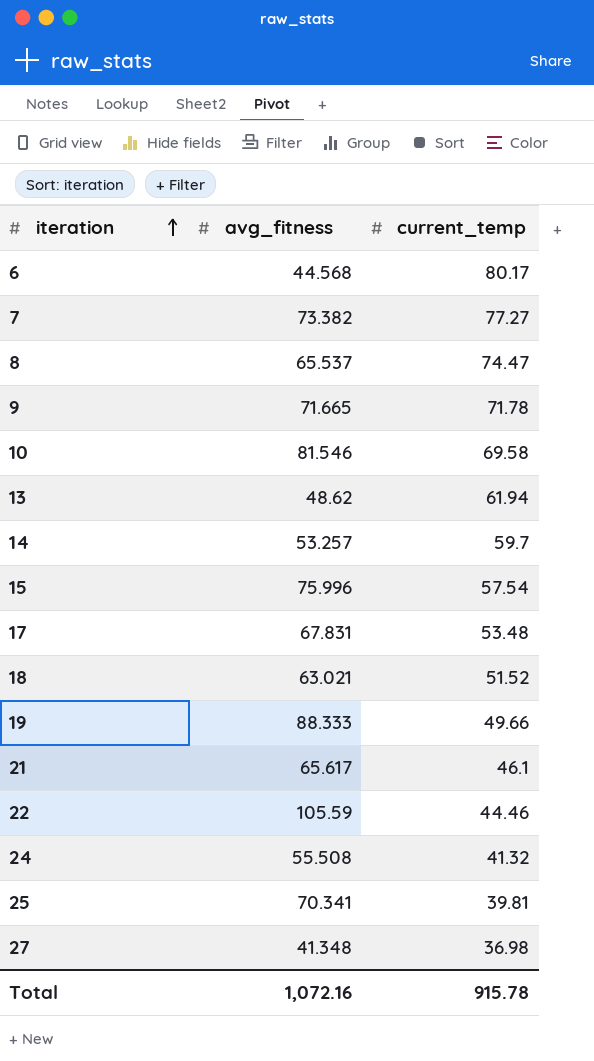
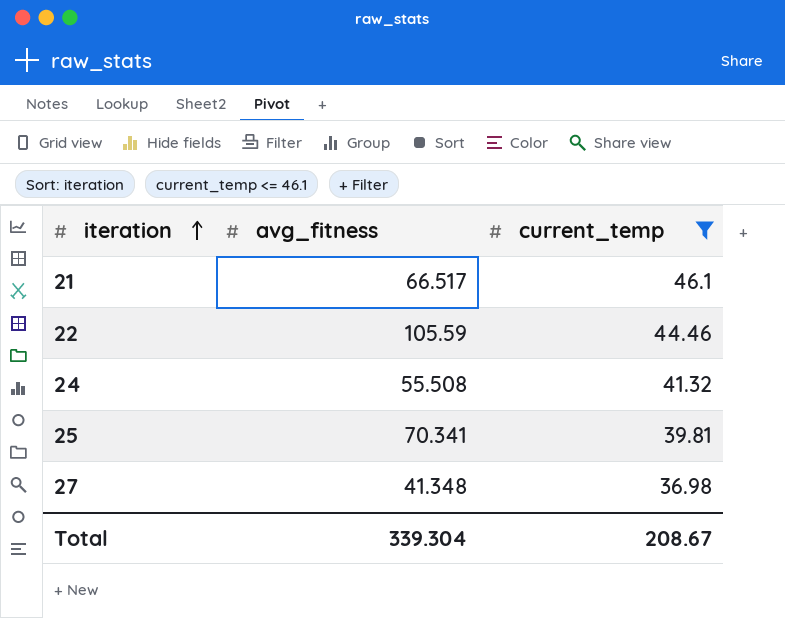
filter: none -> current_temp <= 46.1
21 | avg_fitness: 65.617 -> 66.517
Total | avg_fitness: 1,072.16 -> 339.304
Total | current_temp: 915.78 -> 208.67

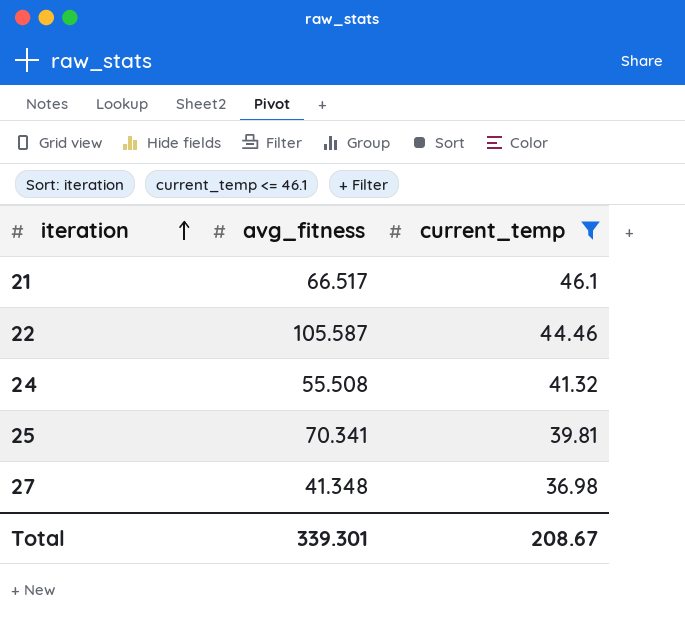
22 | avg_fitness: 105.59 -> 105.587
Total | avg_fitness: 339.304 -> 339.301

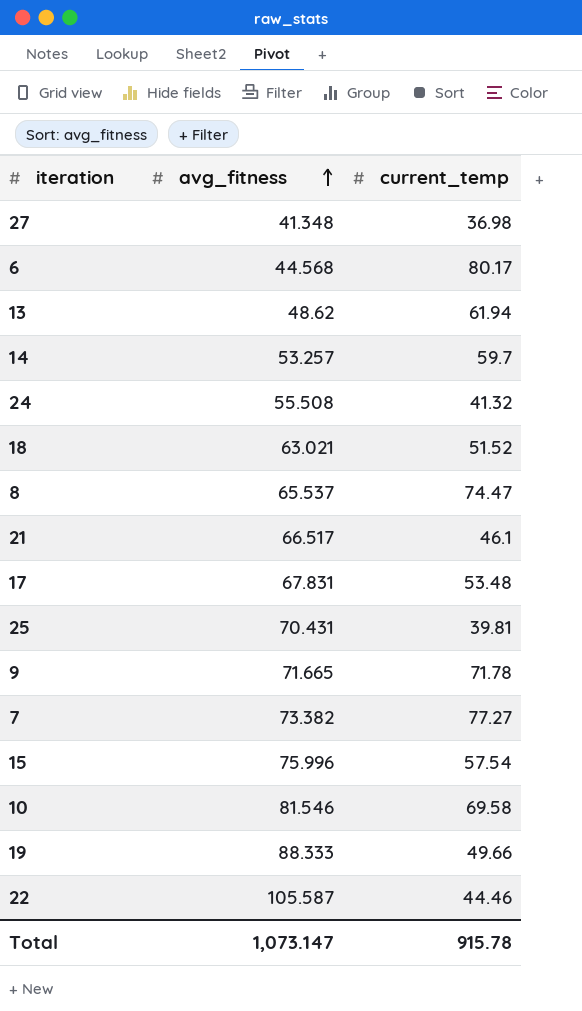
filter: current_temp <= 46.1 -> none
row order: iteration ascending -> avg_fitness ascending
25 | avg_fitness: 70.341 -> 70.431
Total | avg_fitness: 339.301 -> 1,073.147
Total | current_temp: 208.67 -> 915.78

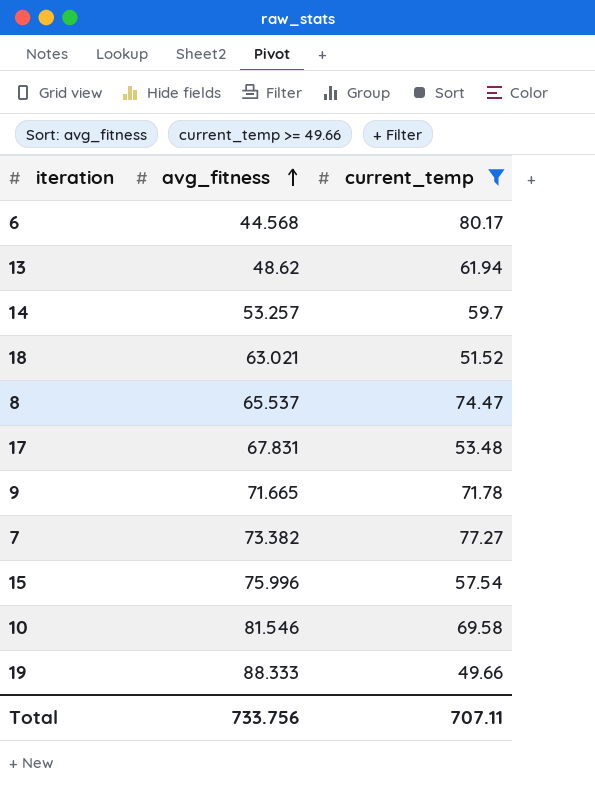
filter: none -> current_temp >= 49.66
Total | avg_fitness: 1,073.147 -> 733.756
Total | current_temp: 915.78 -> 707.11

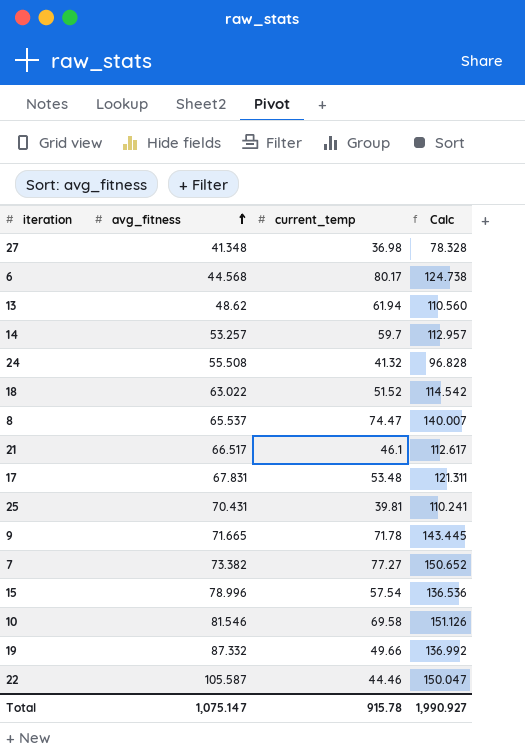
filter: current_temp >= 49.66 -> none
column Calc | formula: none -> [avg_fitness] + [current_temp]
18 | avg_fitness: 63.021 -> 63.022
15 | avg_fitness: 75.996 -> 78.996
19 | avg_fitness: 88.333 -> 87.332
Total | avg_fitness: 733.756 -> 1,075.147
Total | current_temp: 707.11 -> 915.78

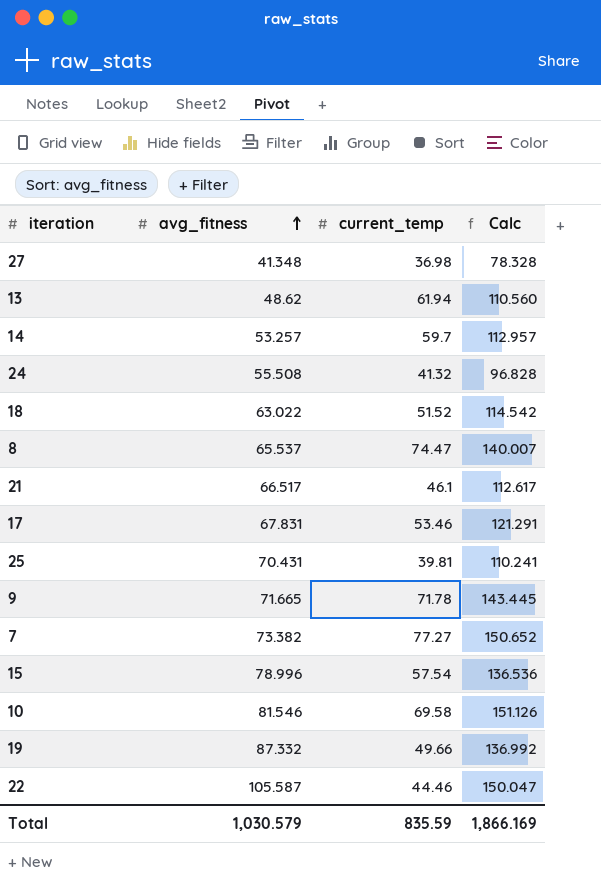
row 6: 44.568 | 80.17 | 124.738 -> none
17 | current_temp: 53.48 -> 53.46
17 | Calc: 121.311 -> 121.291
Total | avg_fitness: 1,075.147 -> 1,030.579
Total | current_temp: 915.78 -> 835.59
Total | Calc: 1,990.927 -> 1,866.169

